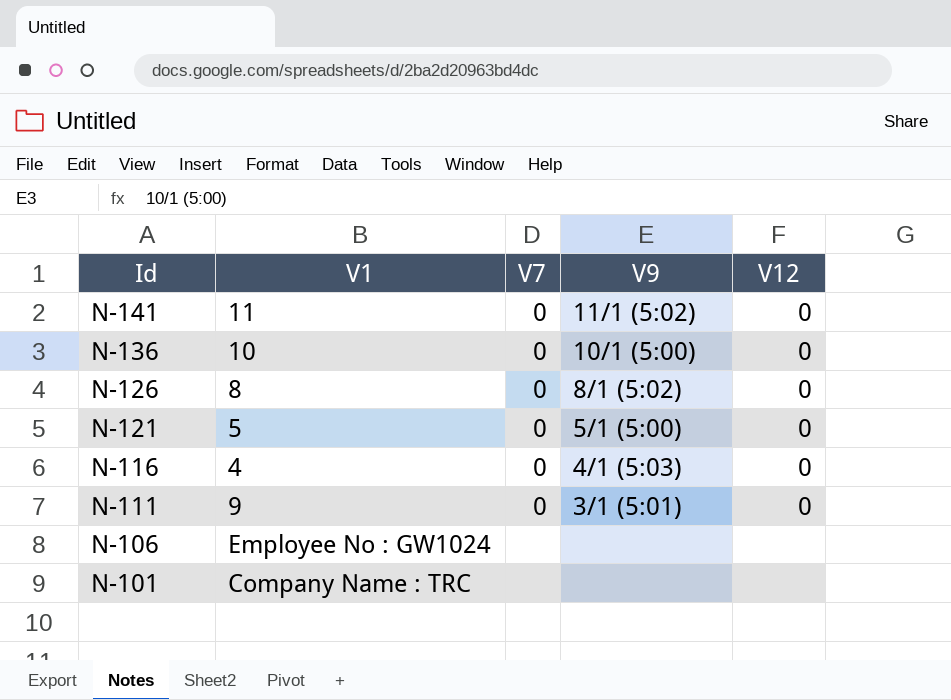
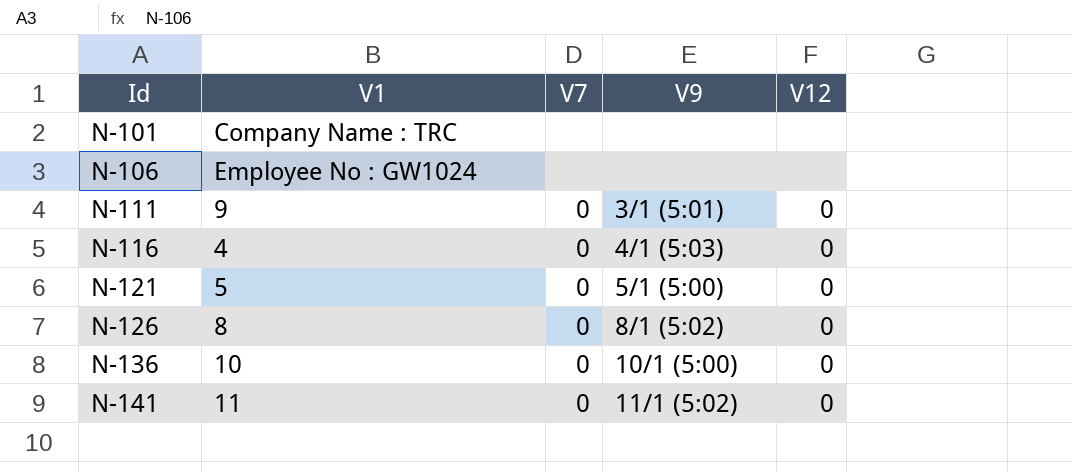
row order: Id descending -> Id ascending

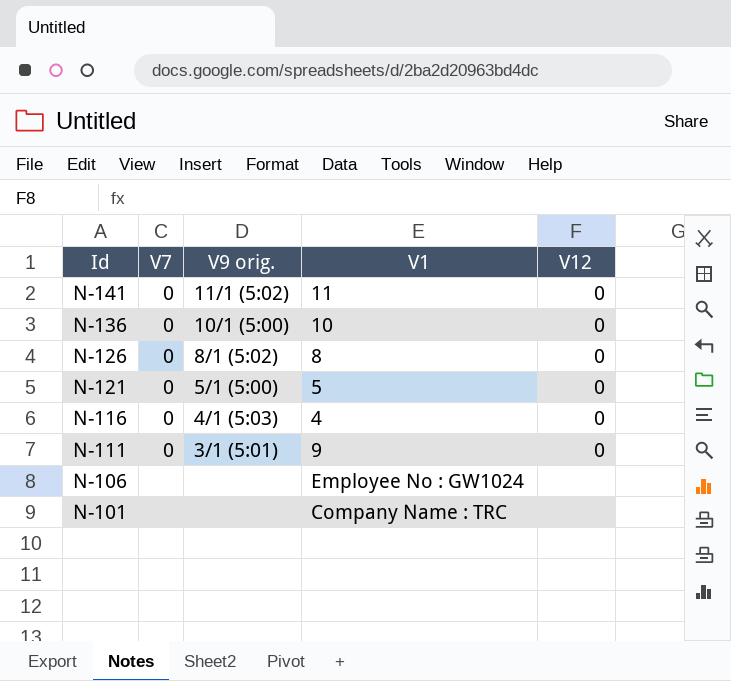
row order: Id ascending -> Id descending
column name: V9 -> V9 orig.
column V1 | position: 2 -> 4

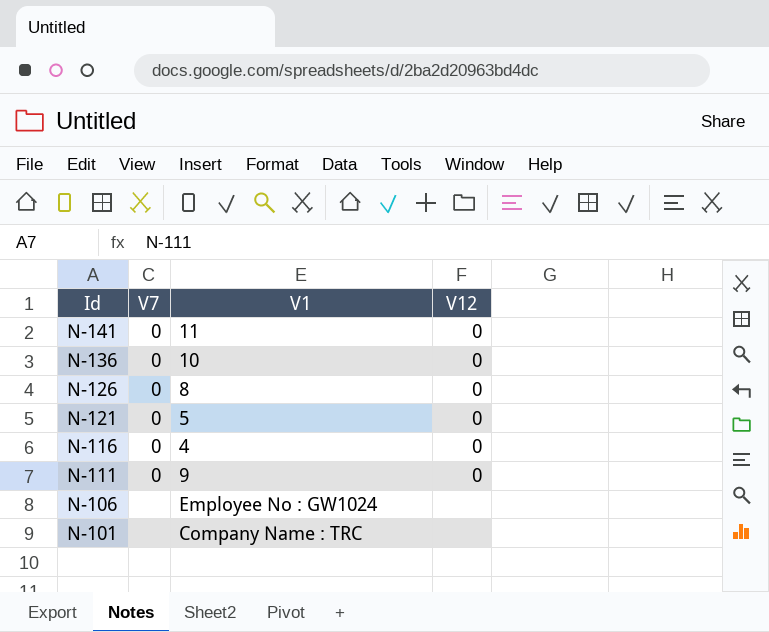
column V9 orig. | position: 3 -> none

